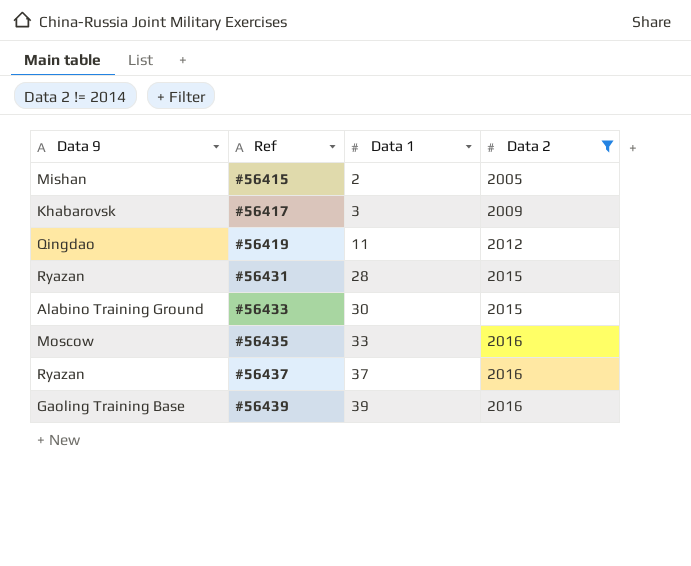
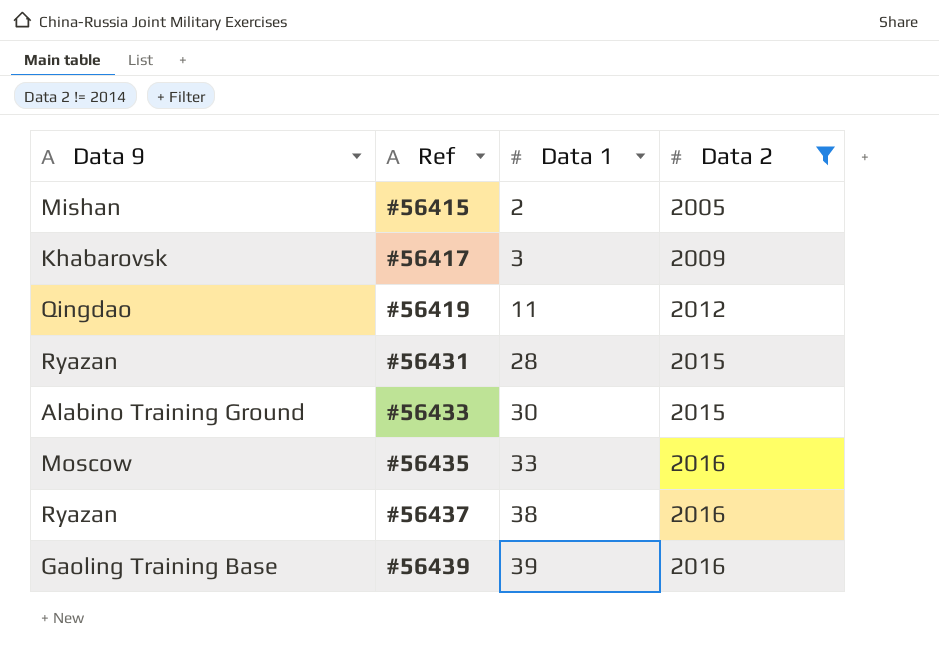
#56437 | Data 1: 37 -> 38

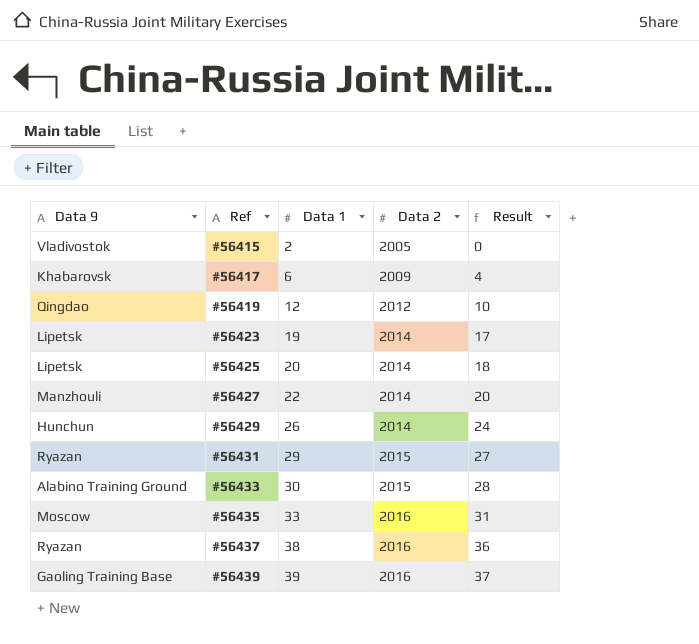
filter: Data 2 != 2014 -> none
column Result | formula: none -> [Data 1] - 2
#56415 | Data 9: Mishan -> Vladivostok
#56417 | Data 1: 3 -> 6
#56419 | Data 1: 11 -> 12
#56431 | Data 1: 28 -> 29

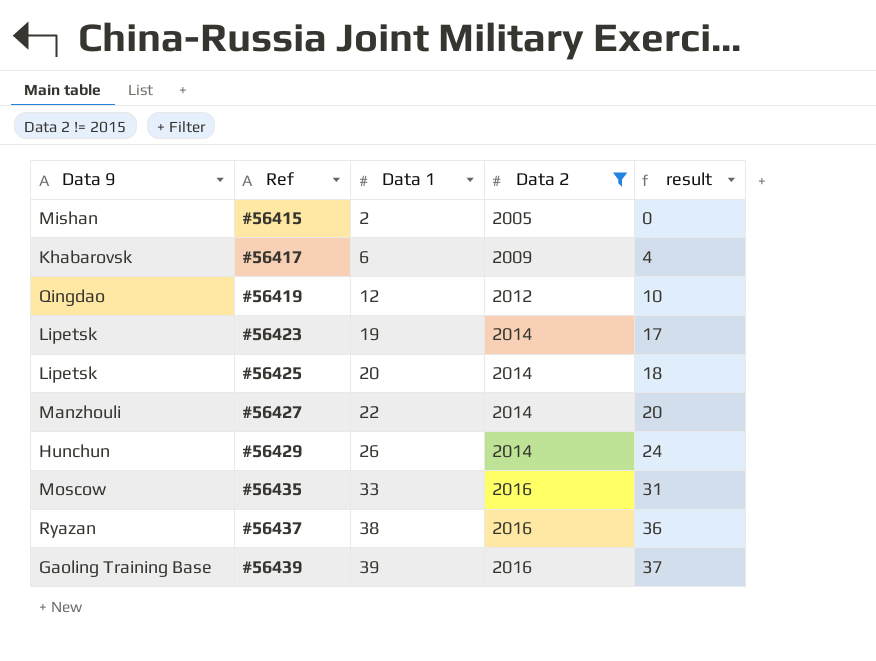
filter: none -> Data 2 != 2015
column name: Result -> result
#56415 | Data 9: Vladivostok -> Mishan

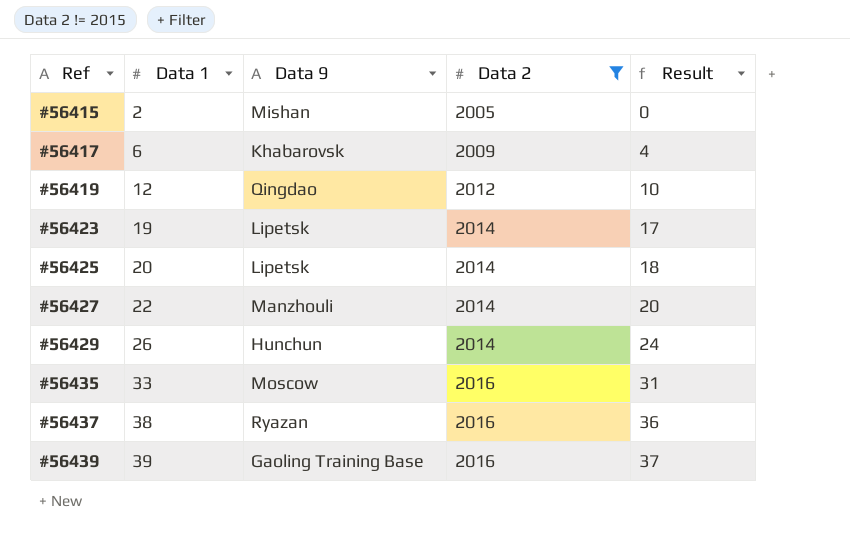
column Data 9 | position: 1 -> 3
column name: result -> Result

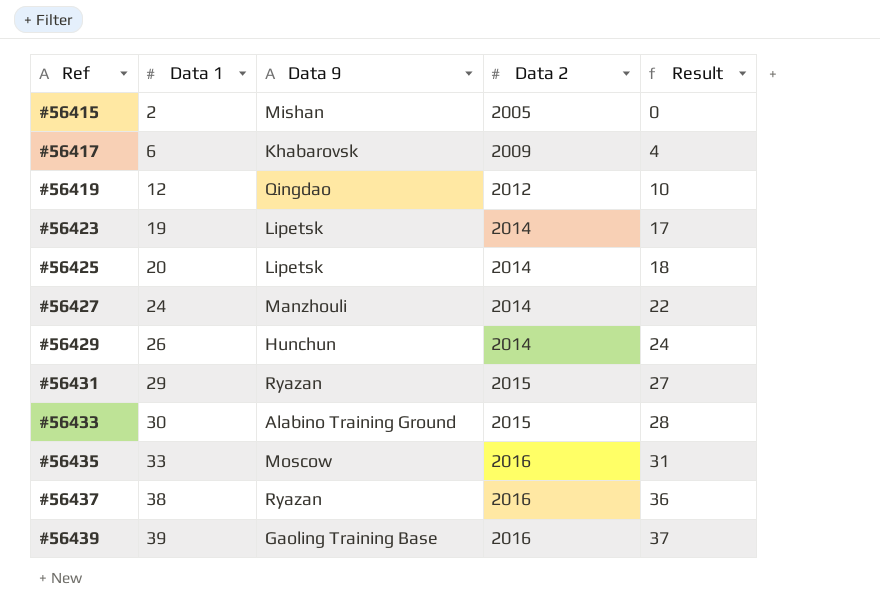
filter: Data 2 != 2015 -> none
#56427 | Data 1: 22 -> 24
#56427 | Result: 20 -> 22

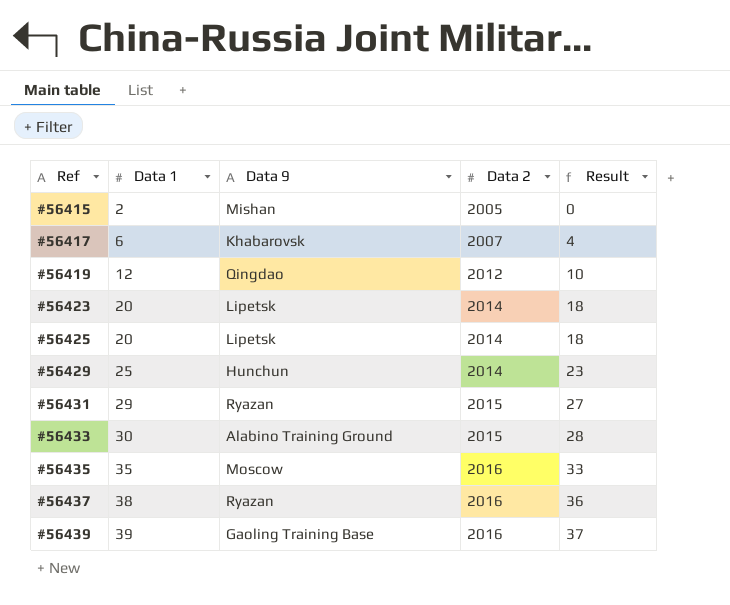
row #56427: 24 | Manzhouli | 2014 | 22 -> none
#56417 | Data 2: 2009 -> 2007
#56423 | Data 1: 19 -> 20
#56423 | Result: 17 -> 18
#56429 | Data 1: 26 -> 25
#56429 | Result: 24 -> 23
#56435 | Data 1: 33 -> 35
#56435 | Result: 31 -> 33

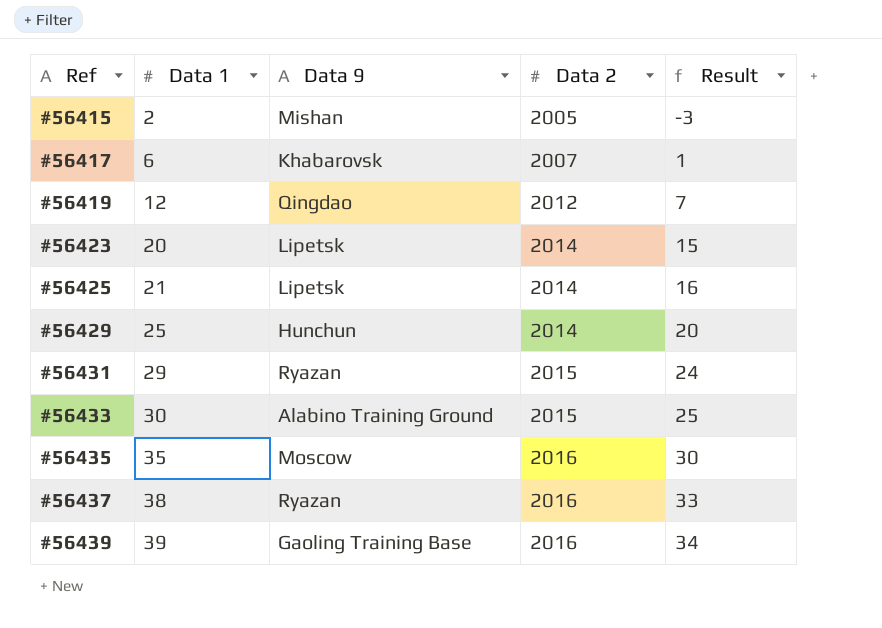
column Result | formula: [Data 1] - 2 -> [Data 1] - 5
#56425 | Data 1: 20 -> 21

